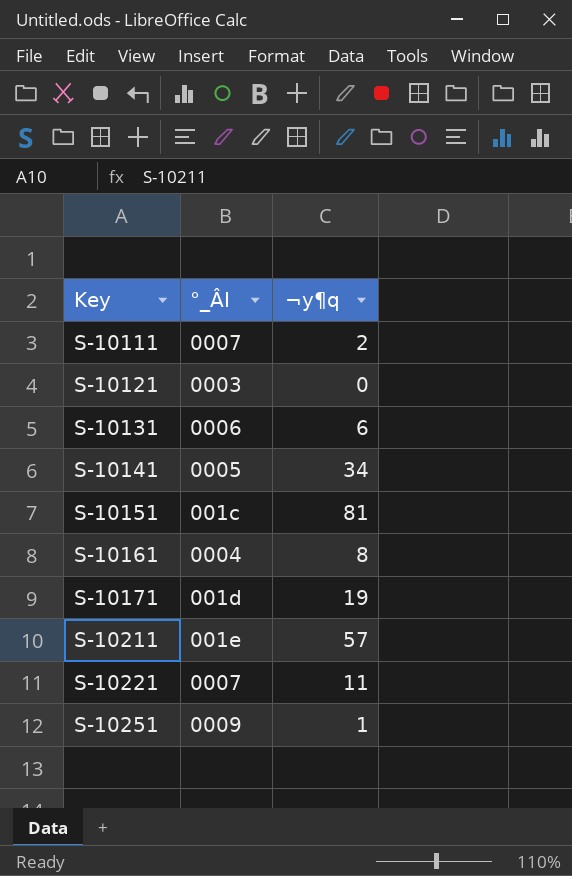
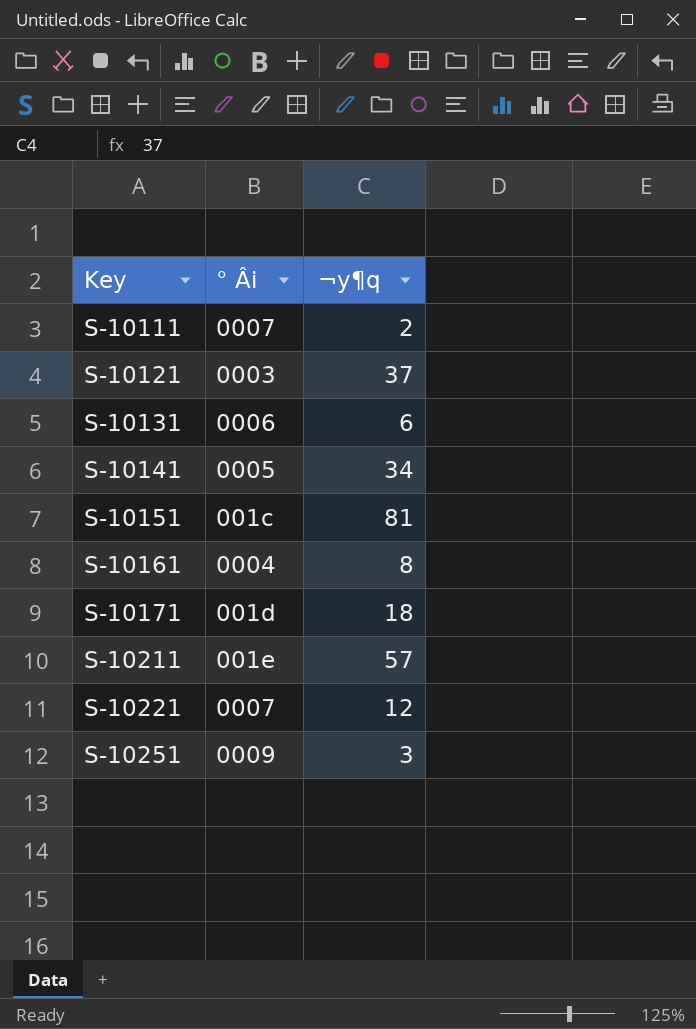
column name: °_ÂI -> ° Âi
S-10121 | ¬y¶q: 0 -> 37
S-10171 | ¬y¶q: 19 -> 18
S-10221 | ¬y¶q: 11 -> 12
S-10251 | ¬y¶q: 1 -> 3

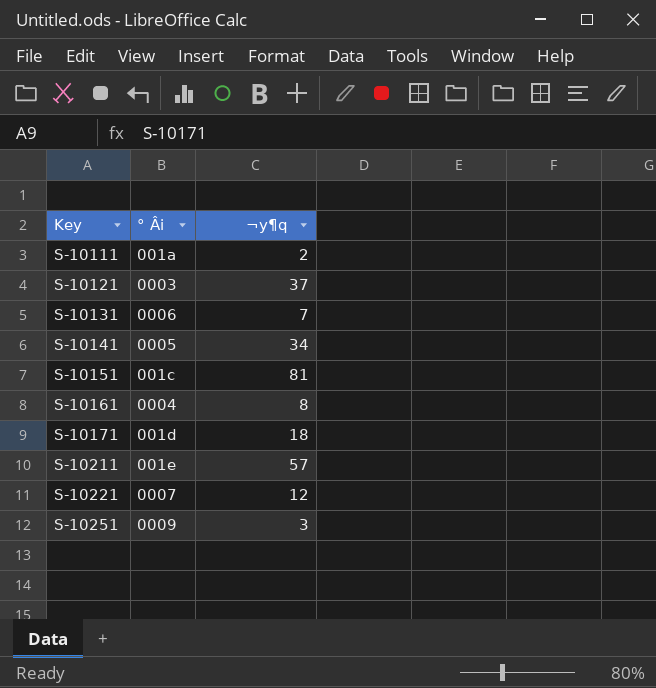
S-10111 | ° Âi: 0007 -> 001a
S-10131 | ¬y¶q: 6 -> 7

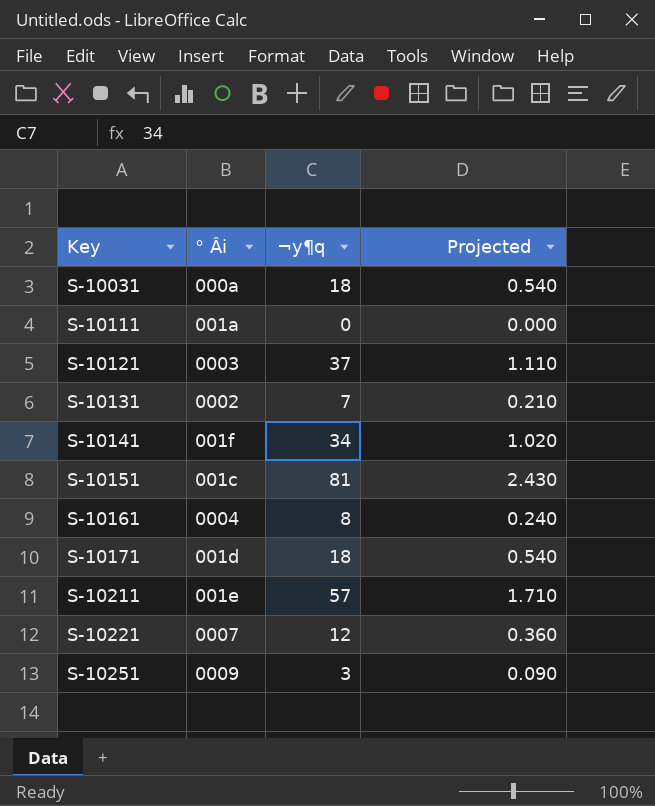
column Projected | formula: none -> [¬y¶q] * 0.03
row S-10031: none -> 000a | 18 | 0.540
S-10111 | ¬y¶q: 2 -> 0
S-10131 | ° Âi: 0006 -> 0002
S-10141 | ° Âi: 0005 -> 001f

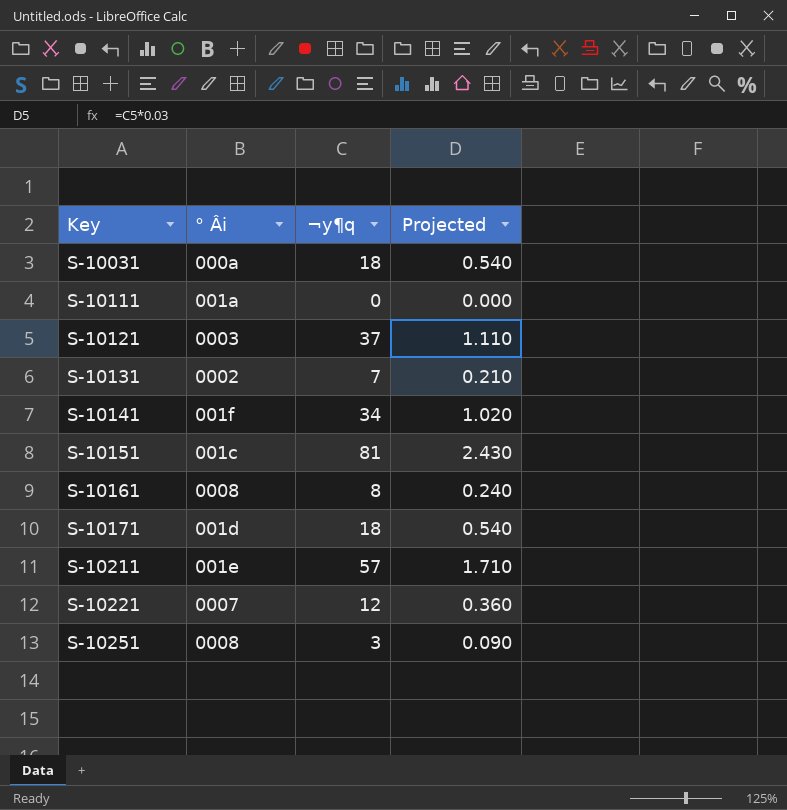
S-10161 | ° Âi: 0004 -> 0008
S-10251 | ° Âi: 0009 -> 0008

